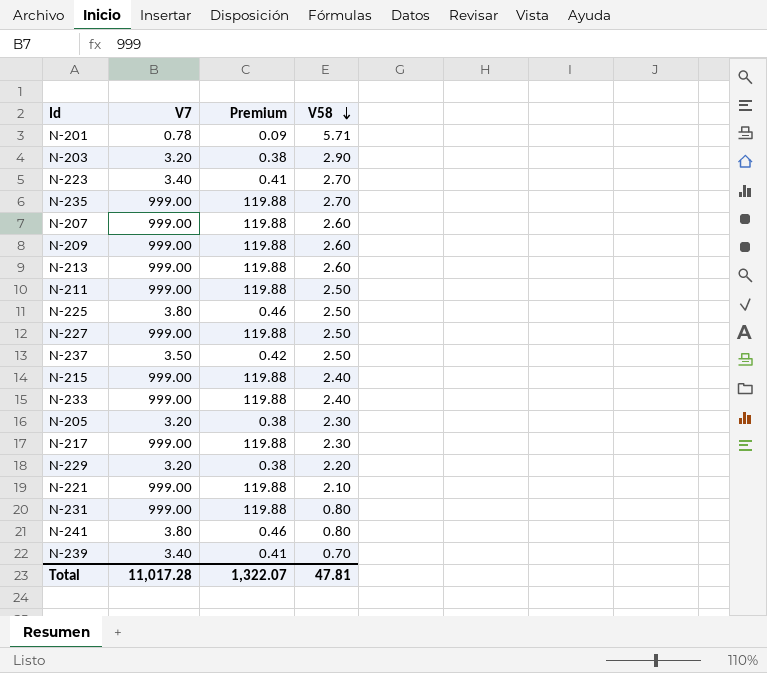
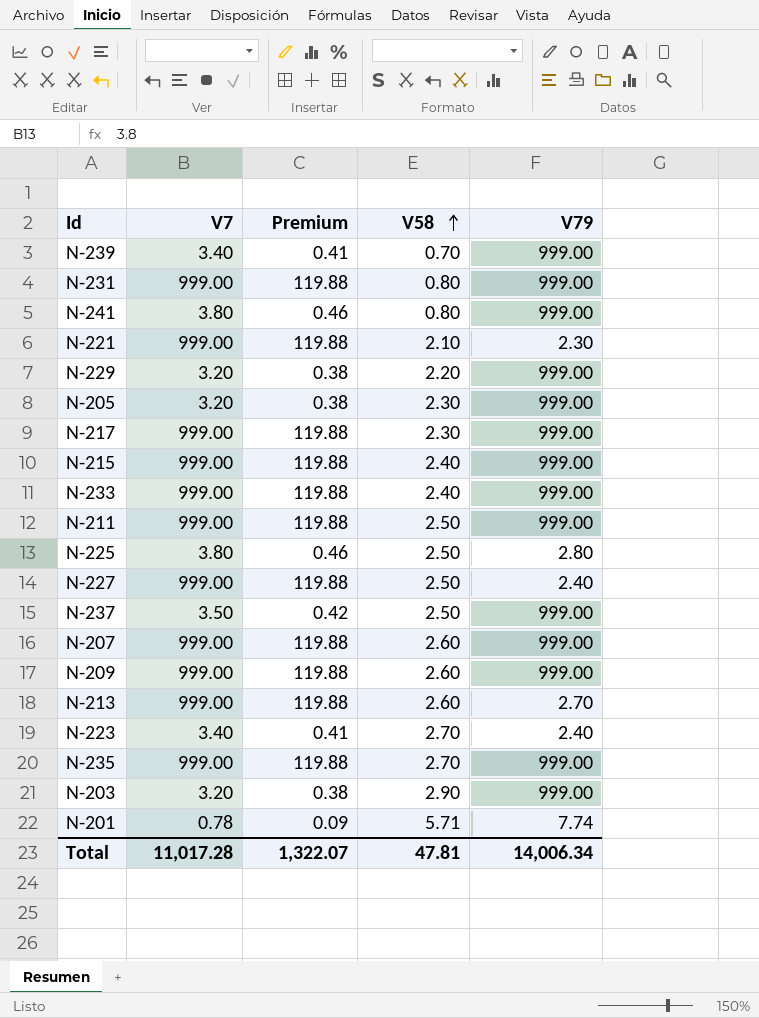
row order: V58 descending -> V58 ascending
column V79 | position: none -> 5

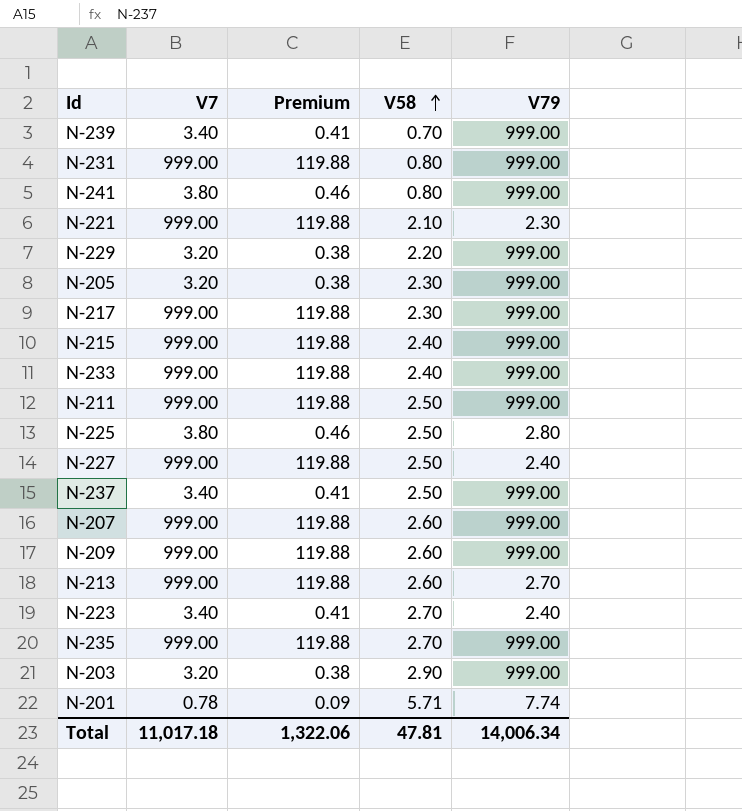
N-237 | V7: 3.50 -> 3.40
N-237 | Premium: 0.42 -> 0.41
Total | V7: 11,017.28 -> 11,017.18
Total | Premium: 1,322.07 -> 1,322.06

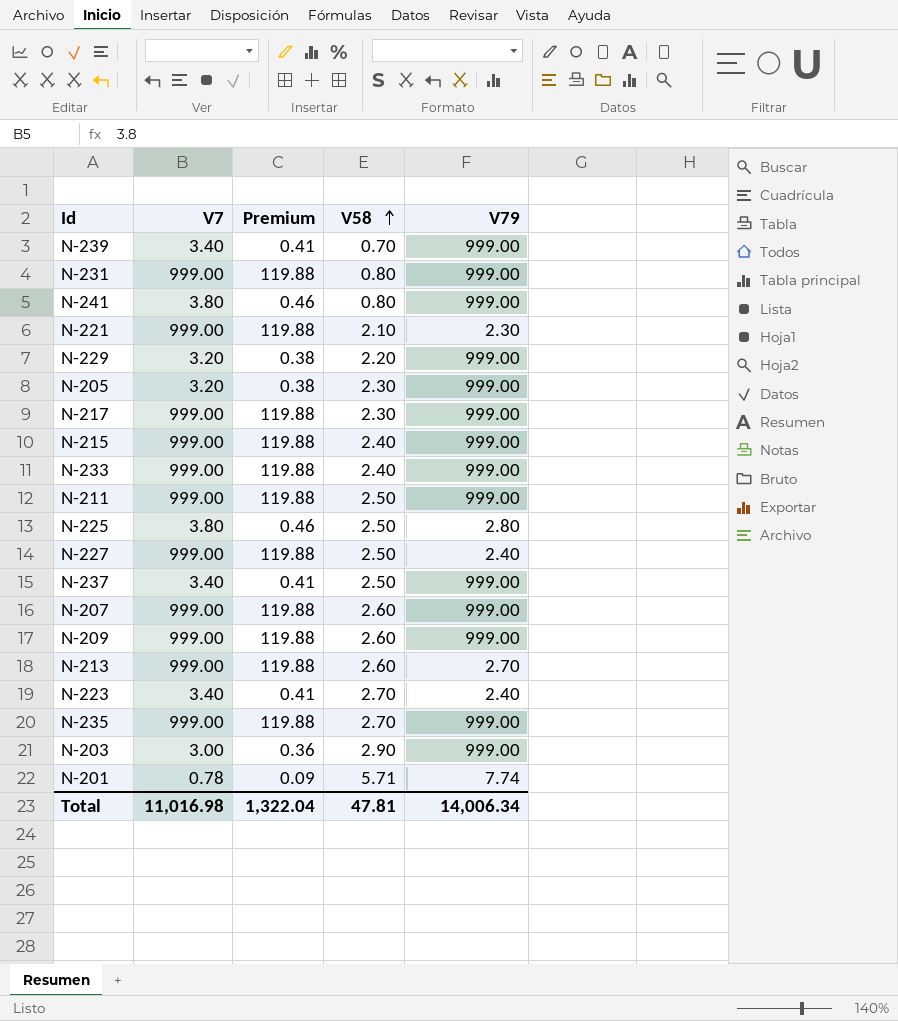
N-203 | V7: 3.20 -> 3.00
N-203 | Premium: 0.38 -> 0.36
Total | V7: 11,017.18 -> 11,016.98
Total | Premium: 1,322.06 -> 1,322.04

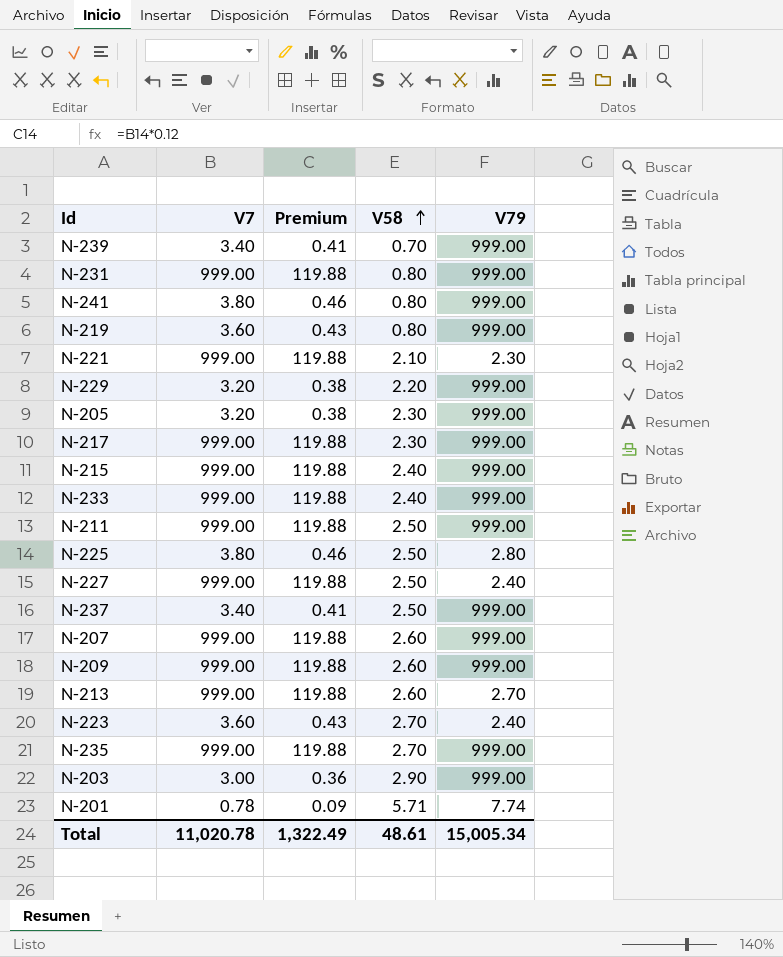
row N-219: none -> 3.60 | 0.43 | 0.80 | 999.00
N-223 | V7: 3.40 -> 3.60
N-223 | Premium: 0.41 -> 0.43
Total | V7: 11,016.98 -> 11,020.78
Total | Premium: 1,322.04 -> 1,322.49
Total | V58: 47.81 -> 48.61
Total | V79: 14,006.34 -> 15,005.34

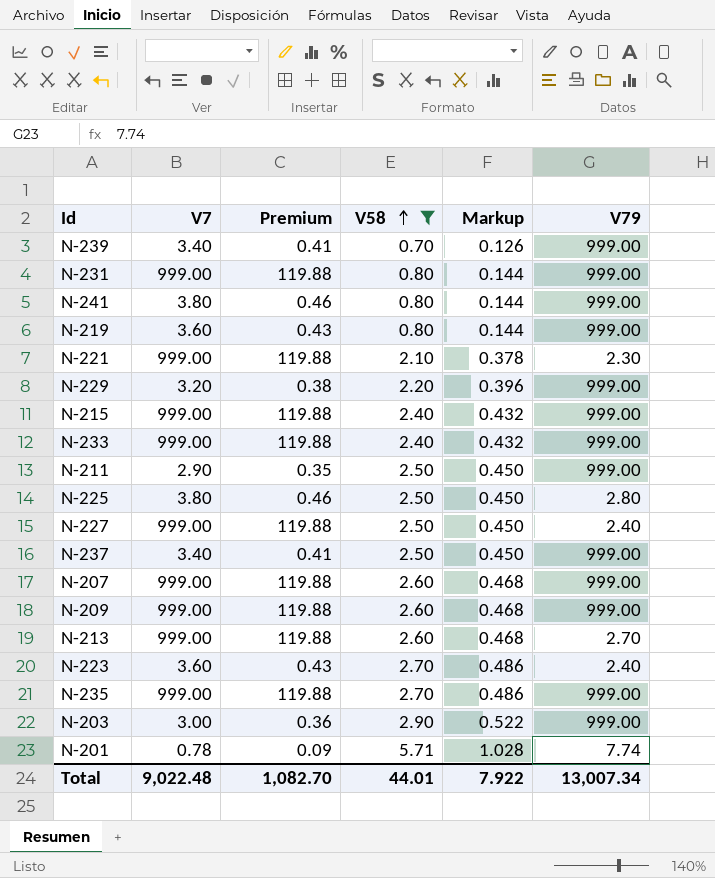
filter: none -> V58 != 2.30
column Markup | formula: none -> [V58] * 0.18
N-211 | V7: 999.00 -> 2.90
N-211 | Premium: 119.88 -> 0.35
Total | V7: 11,020.78 -> 9,022.48
Total | Premium: 1,322.49 -> 1,082.70
Total | V58: 48.61 -> 44.01
Total | V79: 15,005.34 -> 13,007.34

